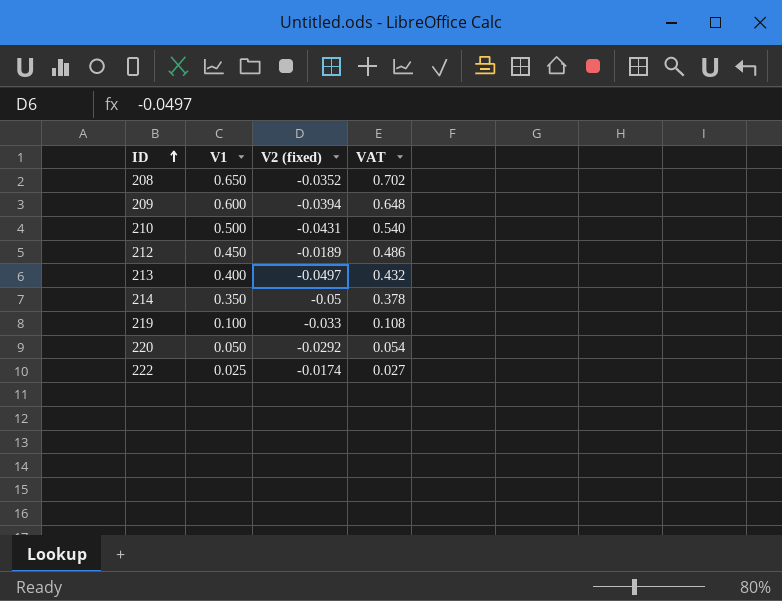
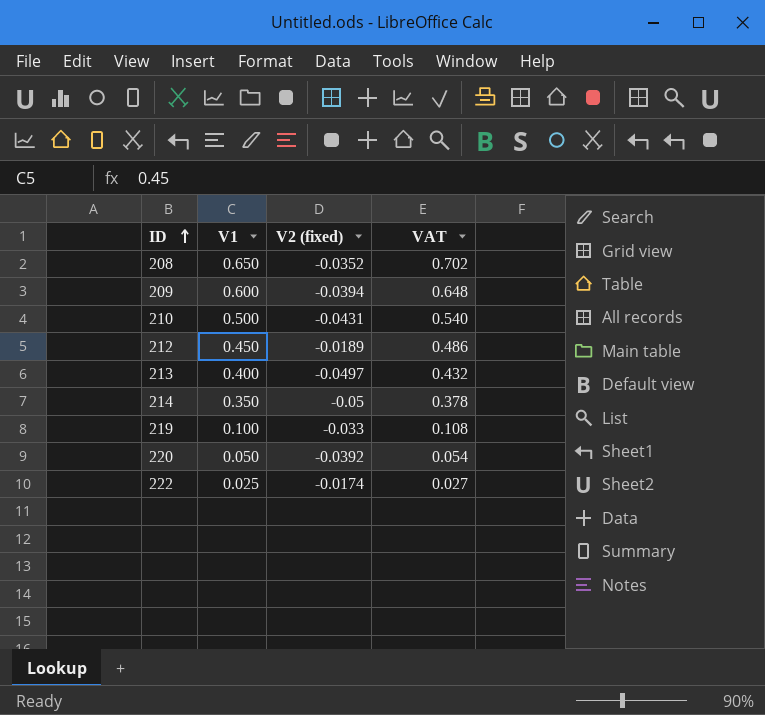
220 | V2 (fixed): -0.0292 -> -0.0392

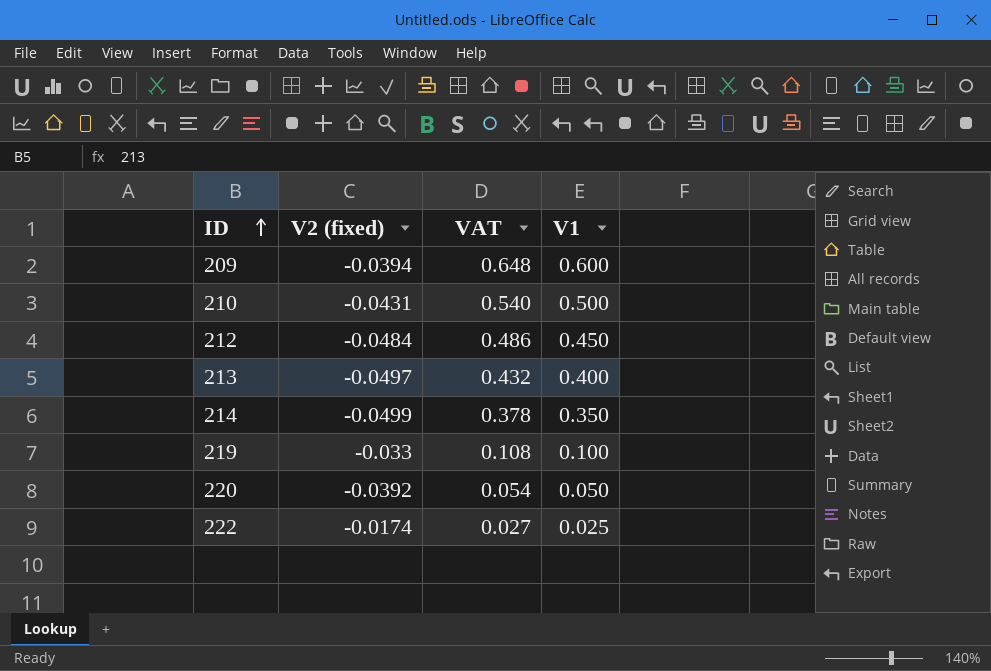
column V1 | position: 2 -> 4
row 208: 0.650 | -0.0352 | 0.702 -> none
212 | V2 (fixed): -0.0189 -> -0.0484
214 | V2 (fixed): -0.05 -> -0.0499

